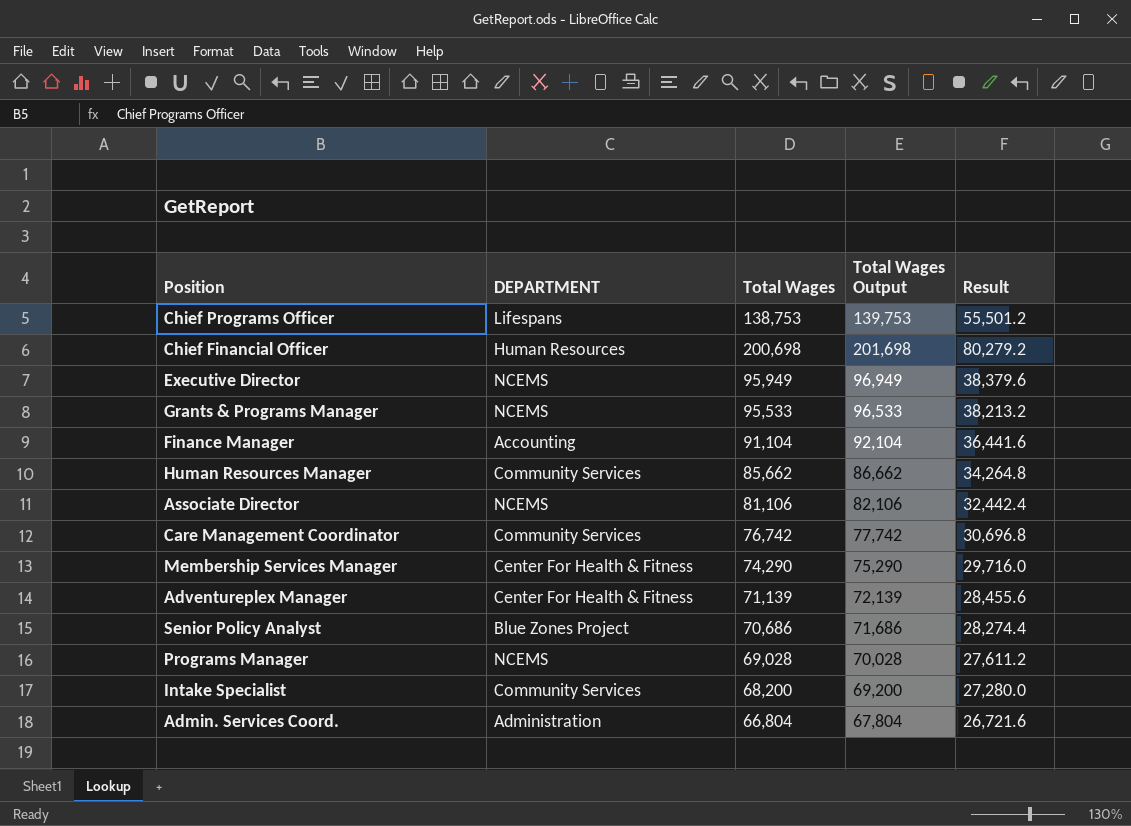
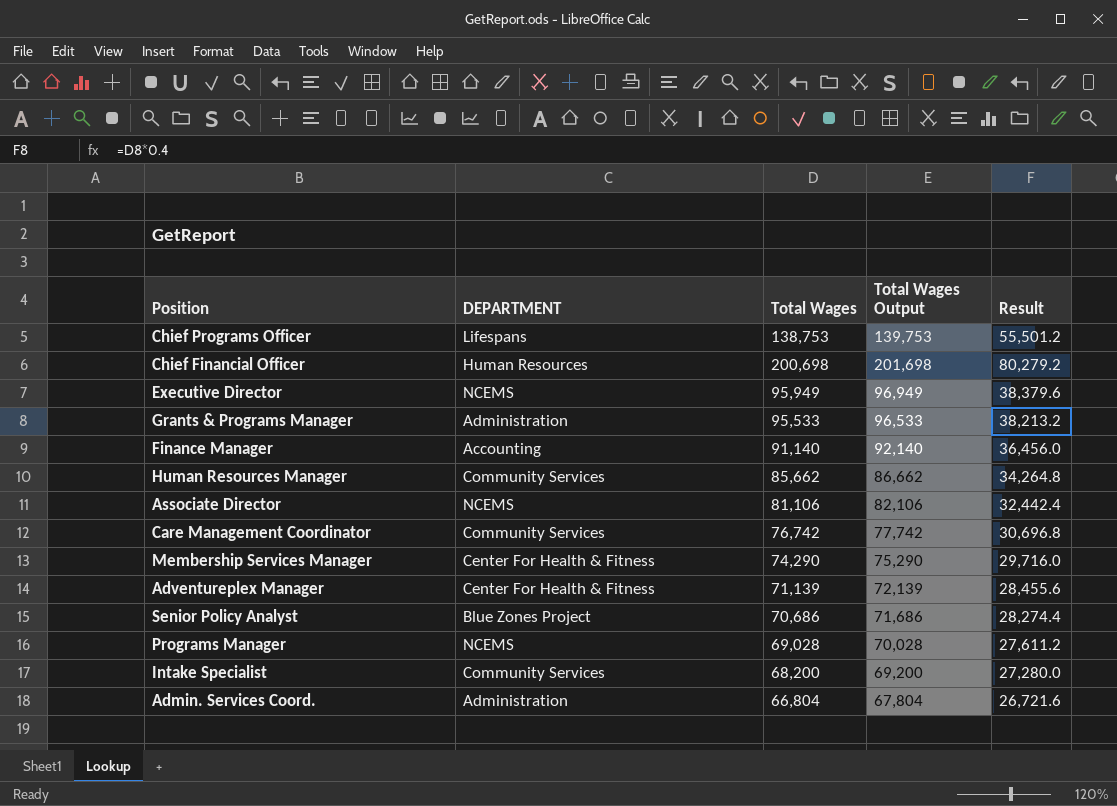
Grants & Programs Manager | DEPARTMENT: NCEMS -> Administration
Finance Manager | Total Wages: 91,104 -> 91,140
Finance Manager | Total Wages Output: 92,104 -> 92,140
Finance Manager | Result: 36,441.6 -> 36,456.0

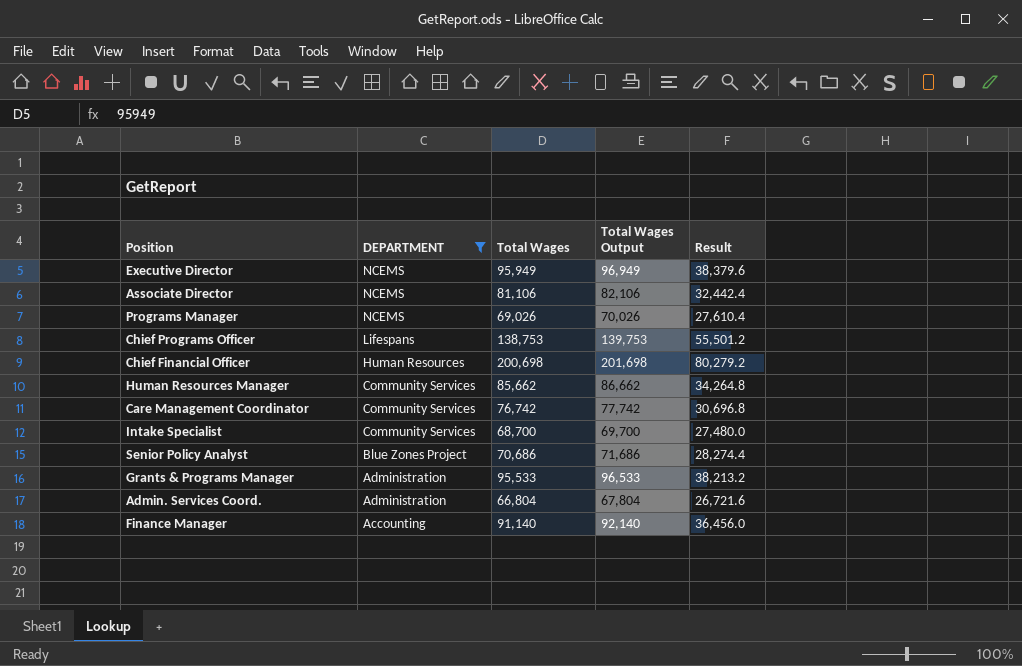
filter: none -> DEPARTMENT != Center For Health & Fitness
row order: none -> DEPARTMENT descending
Programs Manager | Total Wages: 69,028 -> 69,026
Programs Manager | Total Wages Output: 70,028 -> 70,026
Programs Manager | Result: 27,611.2 -> 27,610.4
Intake Specialist | Total Wages: 68,200 -> 68,700
Intake Specialist | Total Wages Output: 69,200 -> 69,700
Intake Specialist | Result: 27,280.0 -> 27,480.0

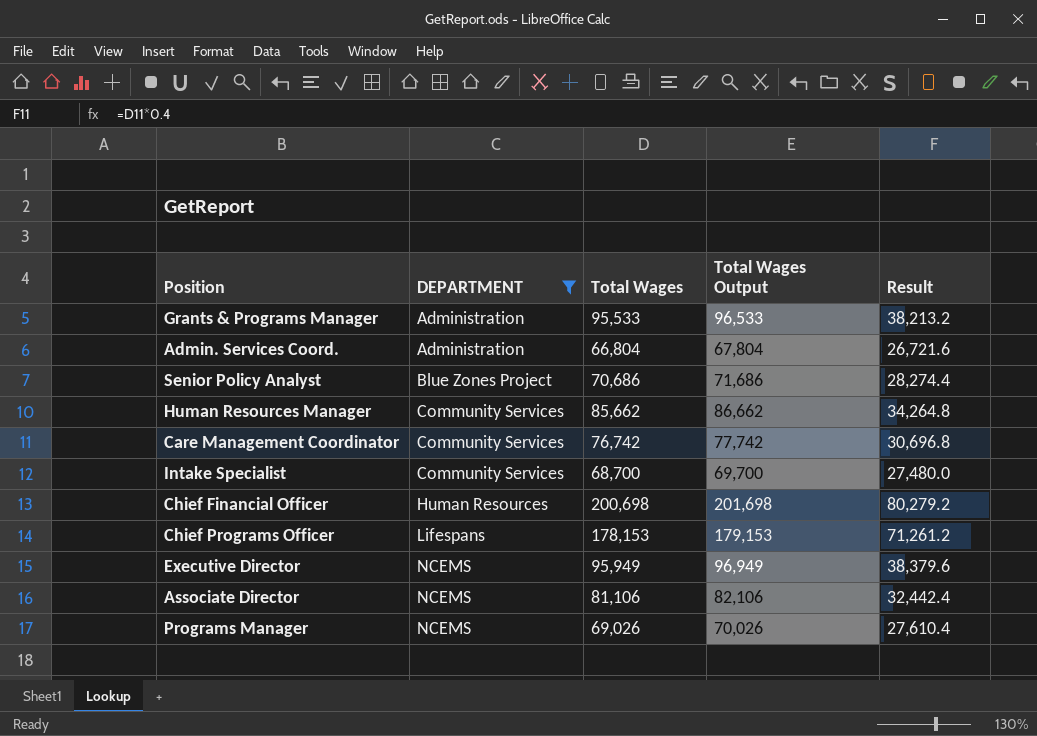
row order: DEPARTMENT descending -> DEPARTMENT ascending
row Finance Manager: Accounting | 91,140 | 92,140 | 36,456.0 -> none
Chief Programs Officer | Total Wages: 138,753 -> 178,153
Chief Programs Officer | Total Wages Output: 139,753 -> 179,153
Chief Programs Officer | Result: 55,501.2 -> 71,261.2

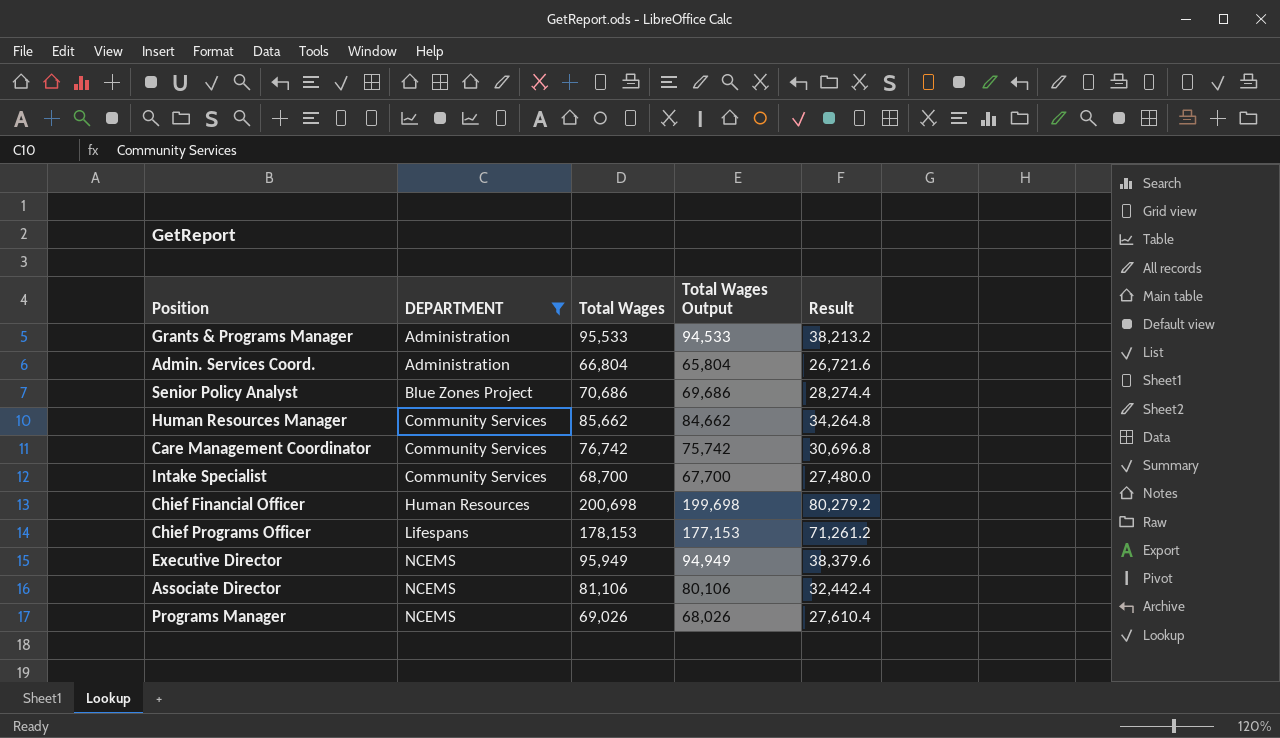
column Total Wages Output | formula: [Total Wages] + 1000 -> [Total Wages] - 1000

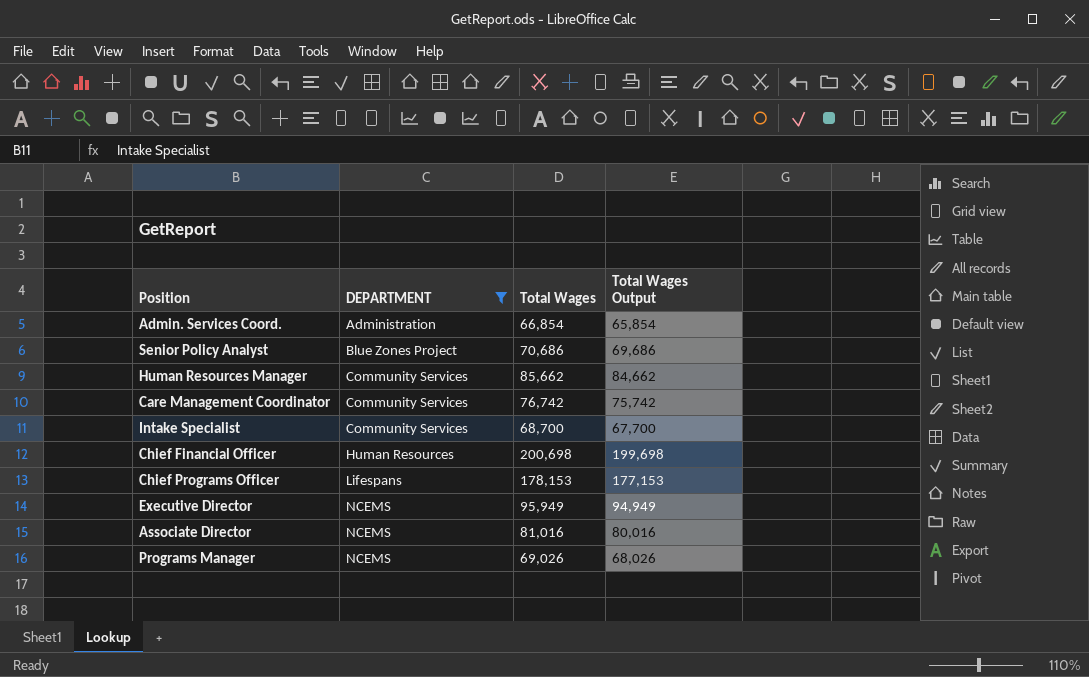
column Result | formula: [Total Wages] * 0.4 -> none
row Grants & Programs Manager: Administration | 95,533 | 94,533 | 38,213.2 -> none
Admin. Services Coord. | Total Wages: 66,804 -> 66,854
Admin. Services Coord. | Total Wages Output: 65,804 -> 65,854
Associate Director | Total Wages: 81,106 -> 81,016
Associate Director | Total Wages Output: 80,106 -> 80,016

